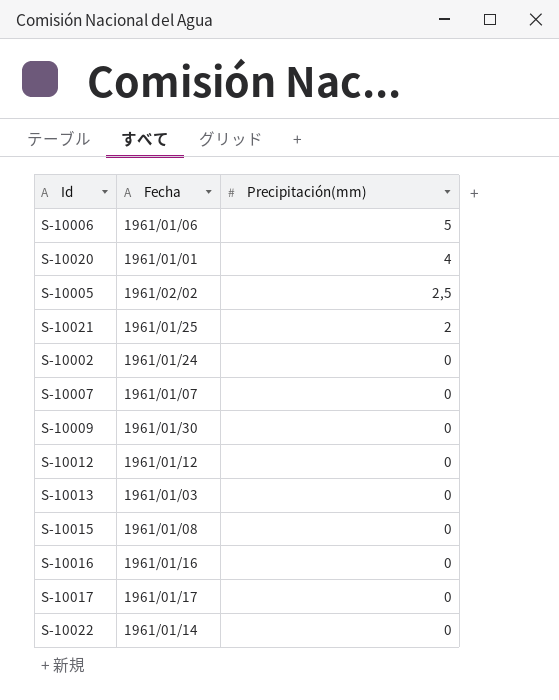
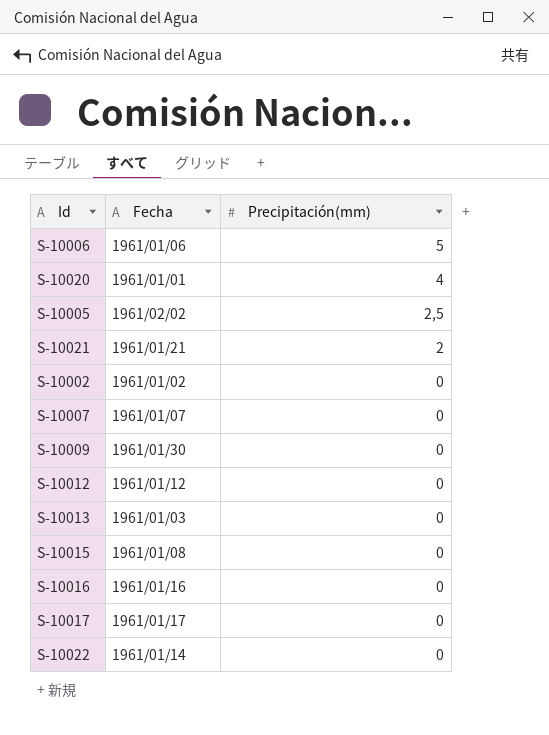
S-10021 | Fecha: 1961/01/25 -> 1961/01/21
S-10002 | Fecha: 1961/01/24 -> 1961/01/02

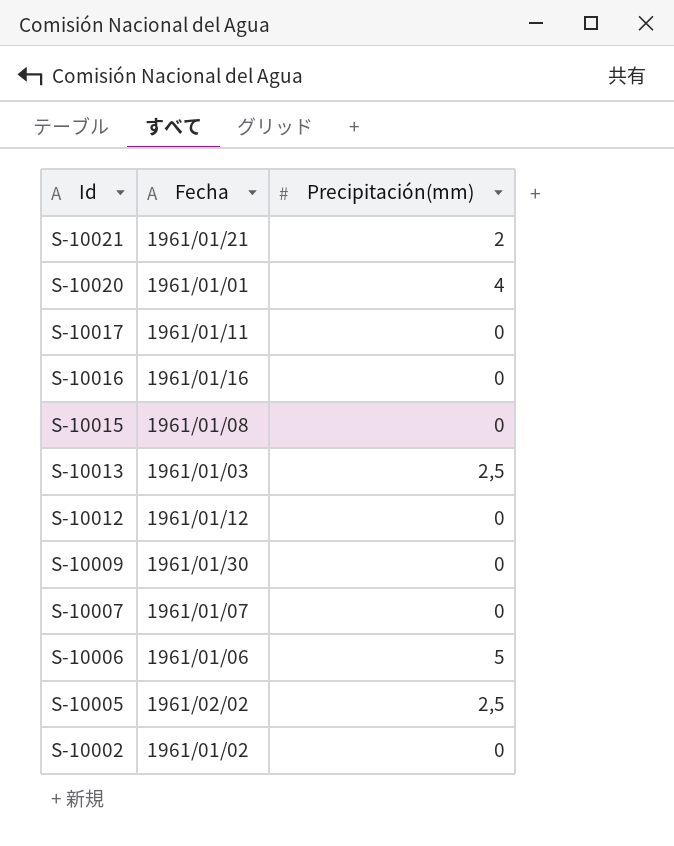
row order: Precipitación(mm) descending -> Id descending
row S-10022: 1961/01/14 | 0 -> none
S-10017 | Fecha: 1961/01/17 -> 1961/01/11
S-10013 | Precipitación(mm): 0 -> 2,5

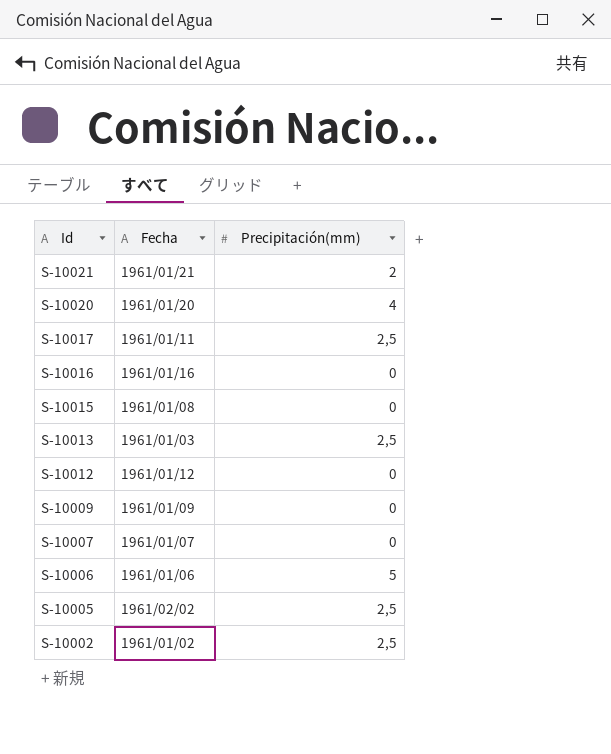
S-10020 | Fecha: 1961/01/01 -> 1961/01/20
S-10017 | Precipitación(mm): 0 -> 2,5
S-10009 | Fecha: 1961/01/30 -> 1961/01/09
S-10002 | Precipitación(mm): 0 -> 2,5

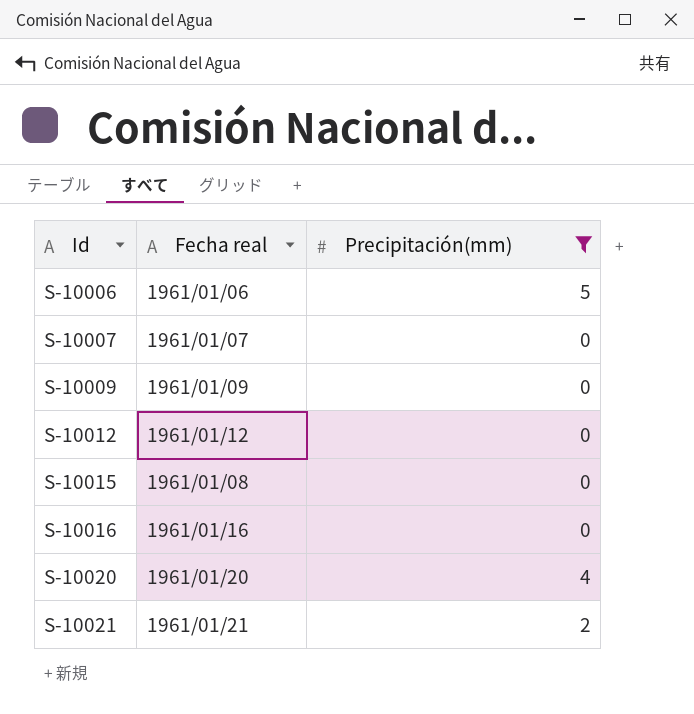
filter: none -> Precipitación(mm) != 2,5
row order: Id descending -> Id ascending
column name: Fecha -> Fecha real

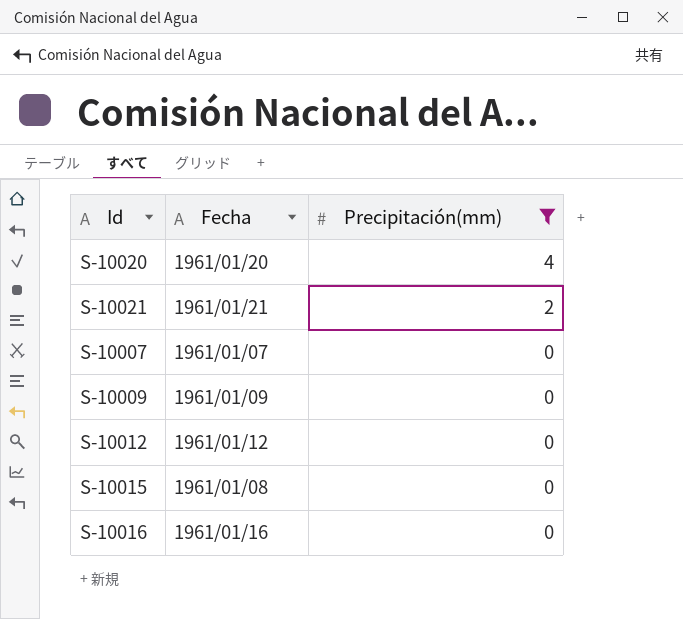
row order: Id ascending -> Precipitación(mm) descending
column name: Fecha real -> Fecha
row S-10006: 1961/01/06 | 5 -> none

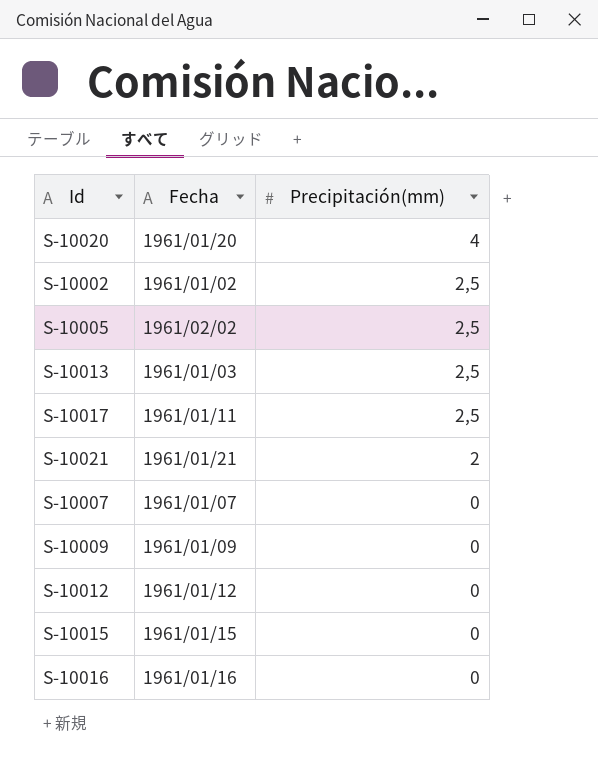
filter: Precipitación(mm) != 2,5 -> none
S-10015 | Fecha: 1961/01/08 -> 1961/01/15

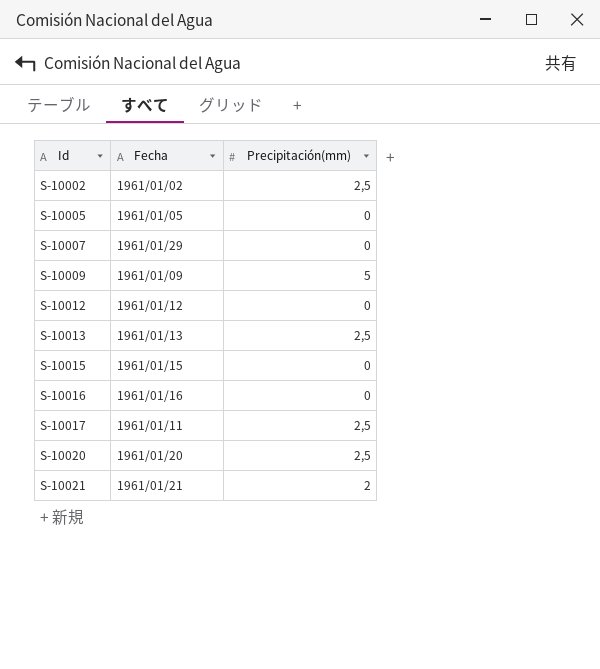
row order: Precipitación(mm) descending -> Id ascending
S-10005 | Fecha: 1961/02/02 -> 1961/01/05
S-10005 | Precipitación(mm): 2,5 -> 0
S-10007 | Fecha: 1961/01/07 -> 1961/01/29
S-10009 | Precipitación(mm): 0 -> 5
S-10013 | Fecha: 1961/01/03 -> 1961/01/13
S-10020 | Precipitación(mm): 4 -> 2,5

